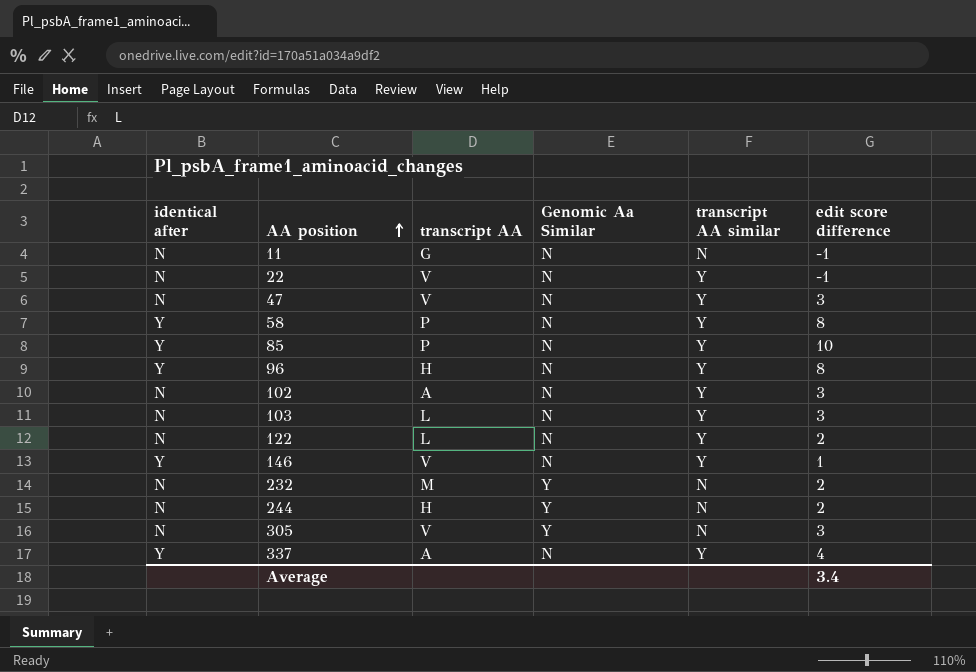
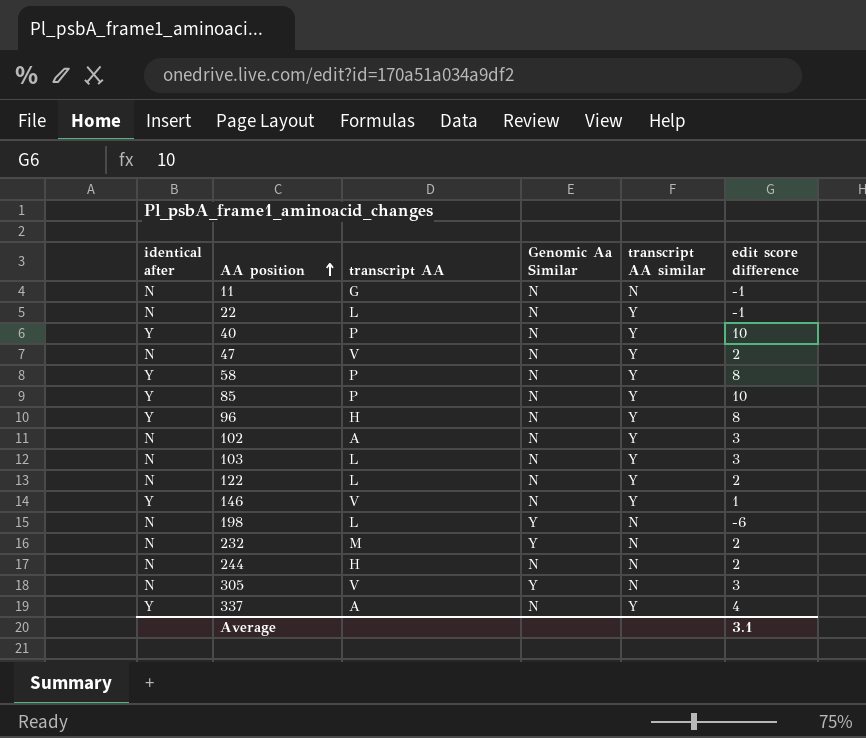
22 | transcript AA: V -> L
row 40: none -> Y | P | N | Y | 10
47 | edit score difference: 3 -> 2
row 198: none -> N | L | Y | N | -6
244 | Genomic Aa Similar: Y -> N
Average | edit score difference: 3.4 -> 3.1

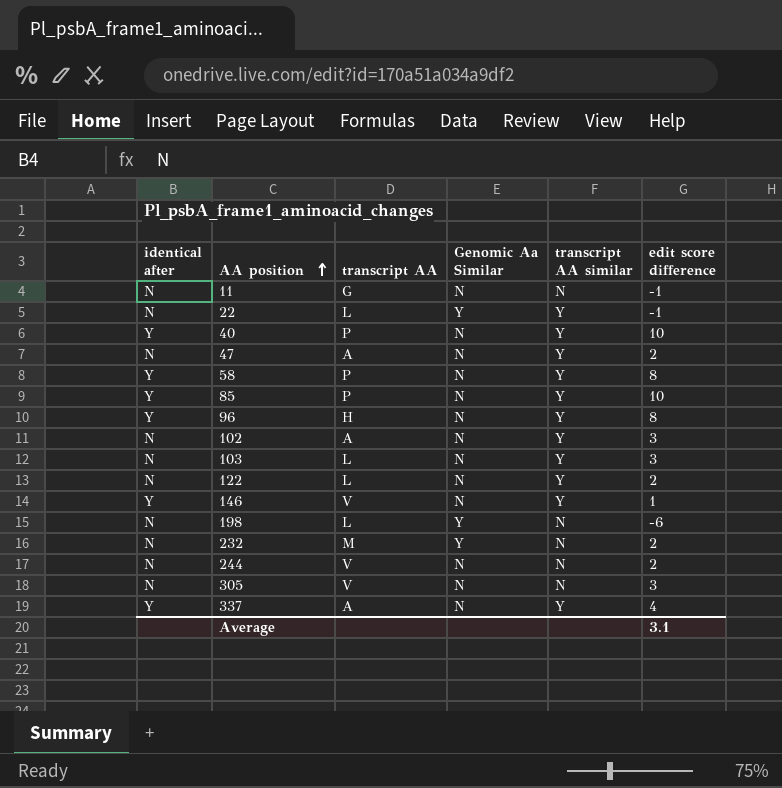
22 | Genomic Aa Similar: N -> Y
47 | transcript AA: V -> A
244 | transcript AA: H -> V
305 | Genomic Aa Similar: Y -> N

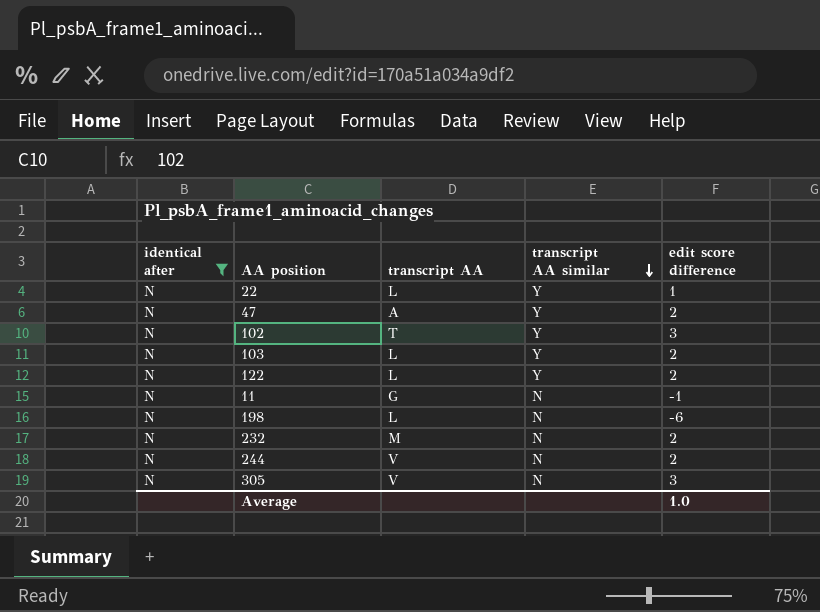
filter: none -> identical after = N
row order: AA position ascending -> transcript AA similar descending
column Genomic Aa Similar | position: 4 -> none
22 | edit score difference: -1 -> 1
102 | transcript AA: A -> T
103 | edit score difference: 3 -> 2
Average | edit score difference: 3.1 -> 1.0

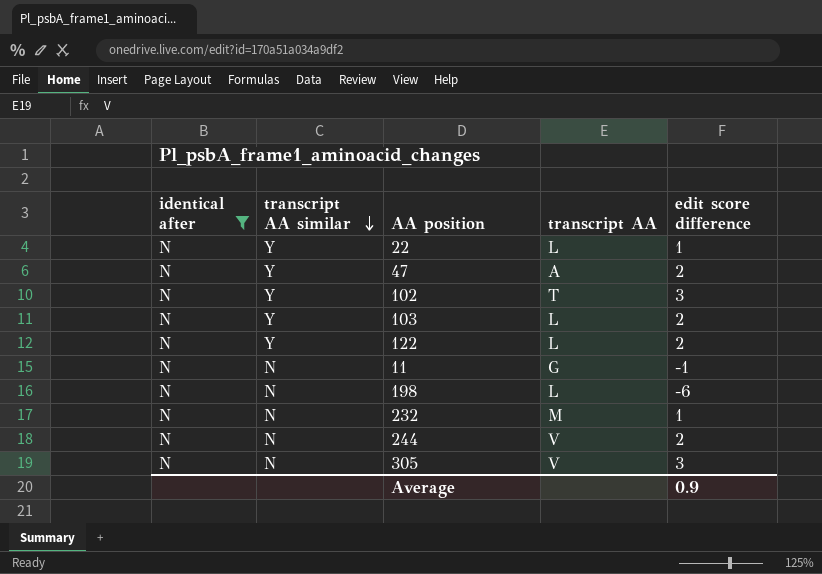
column transcript AA similar | position: 4 -> 2
232 | edit score difference: 2 -> 1
Average | edit score difference: 1.0 -> 0.9

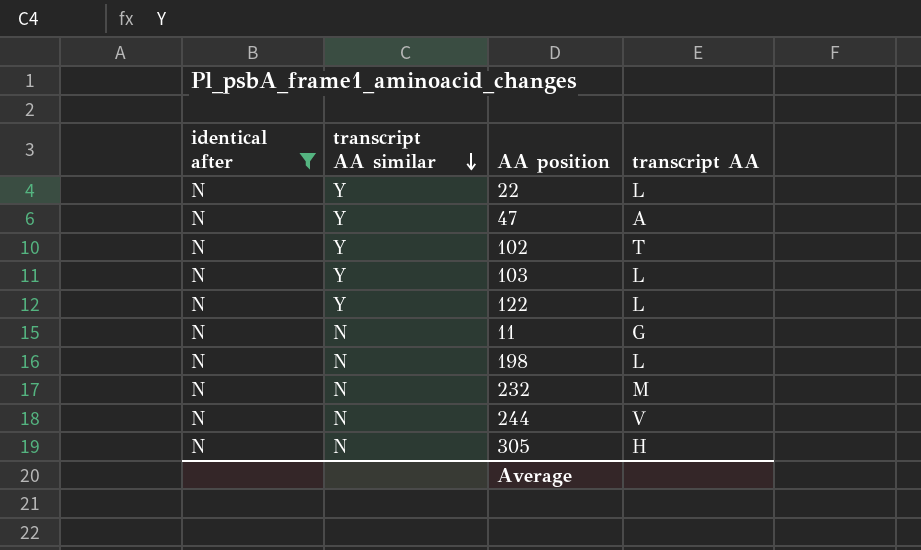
column edit score difference | position: 5 -> none
305 | transcript AA: V -> H

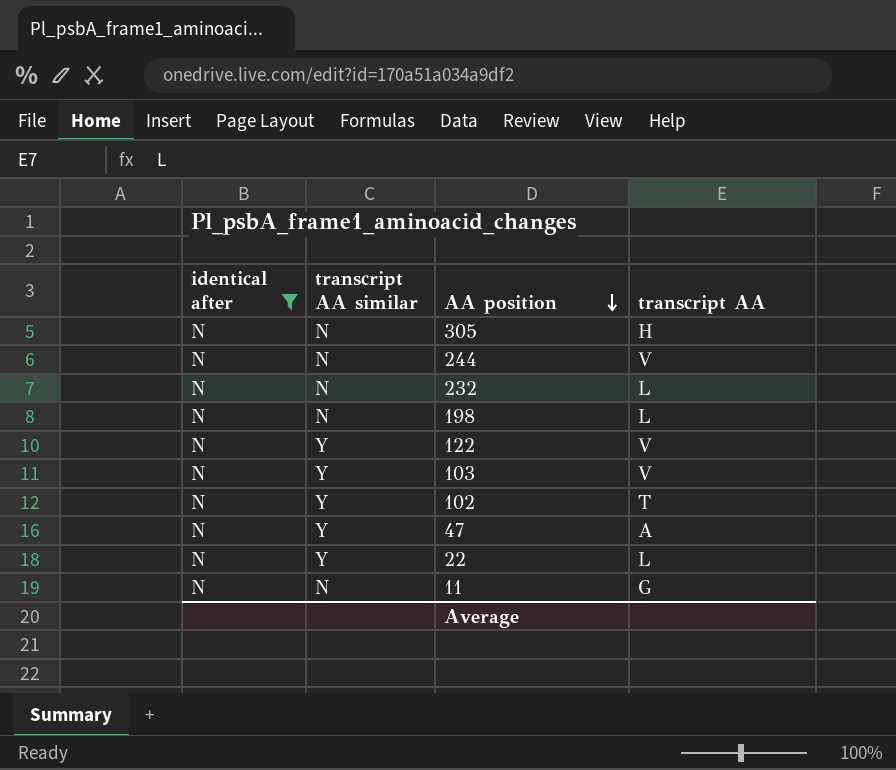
row order: transcript AA similar descending -> AA position descending
232 | transcript AA: M -> L
122 | transcript AA: L -> V
103 | transcript AA: L -> V

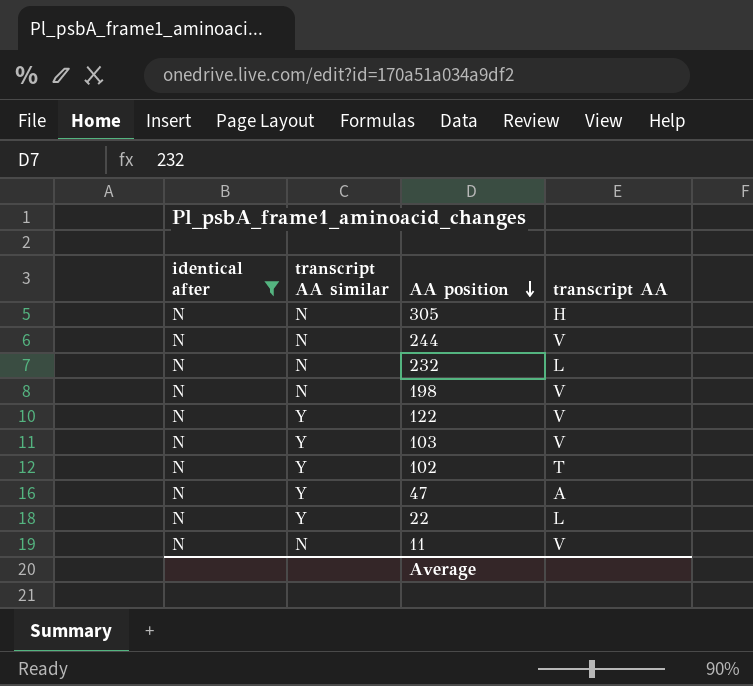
198 | transcript AA: L -> V
11 | transcript AA: G -> V

